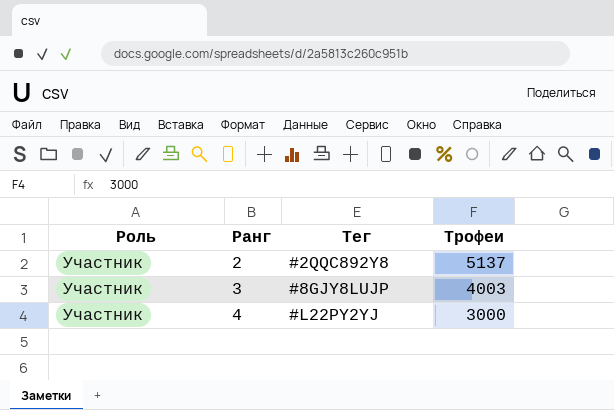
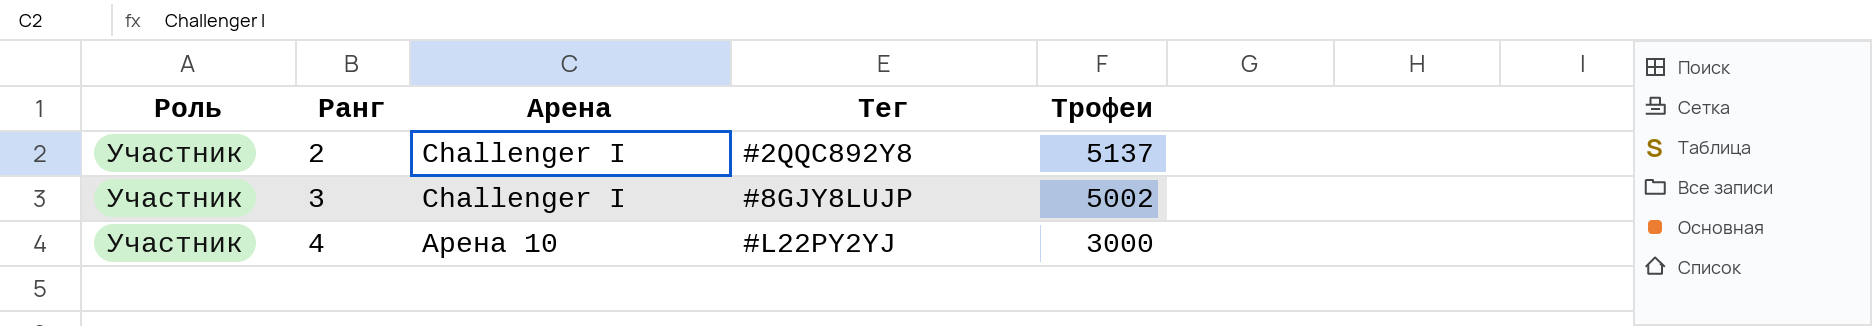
column Арена | position: none -> 3
3 | Трофеи: 4003 -> 5002

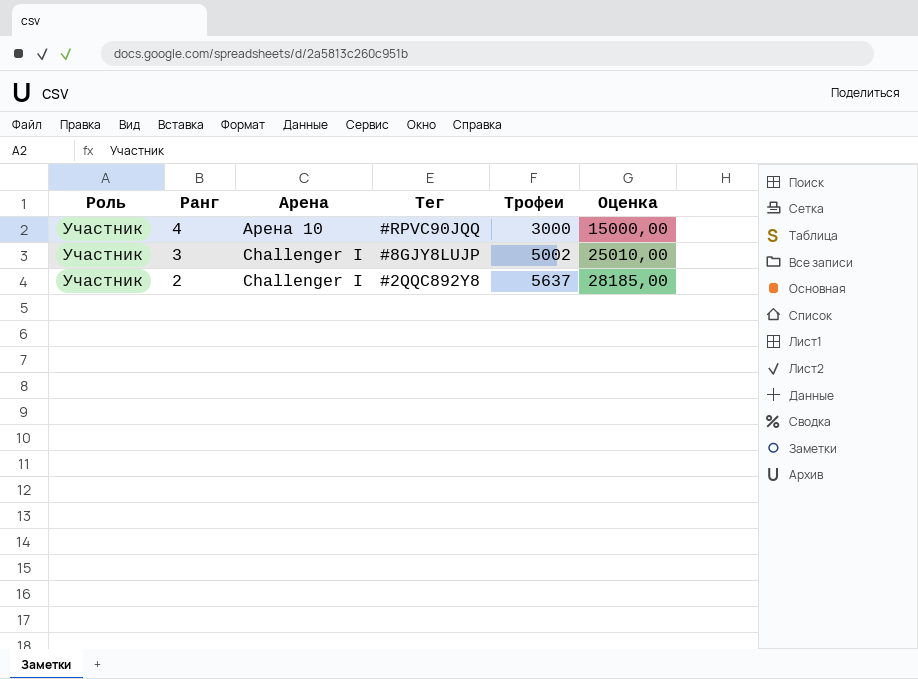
row order: Ранг ascending -> Ранг descending
column Оценка | formula: none -> [Трофеи] * 5
4 | Тег: #L22PY2YJ -> #RPVC90JQQ
2 | Трофеи: 5137 -> 5637

